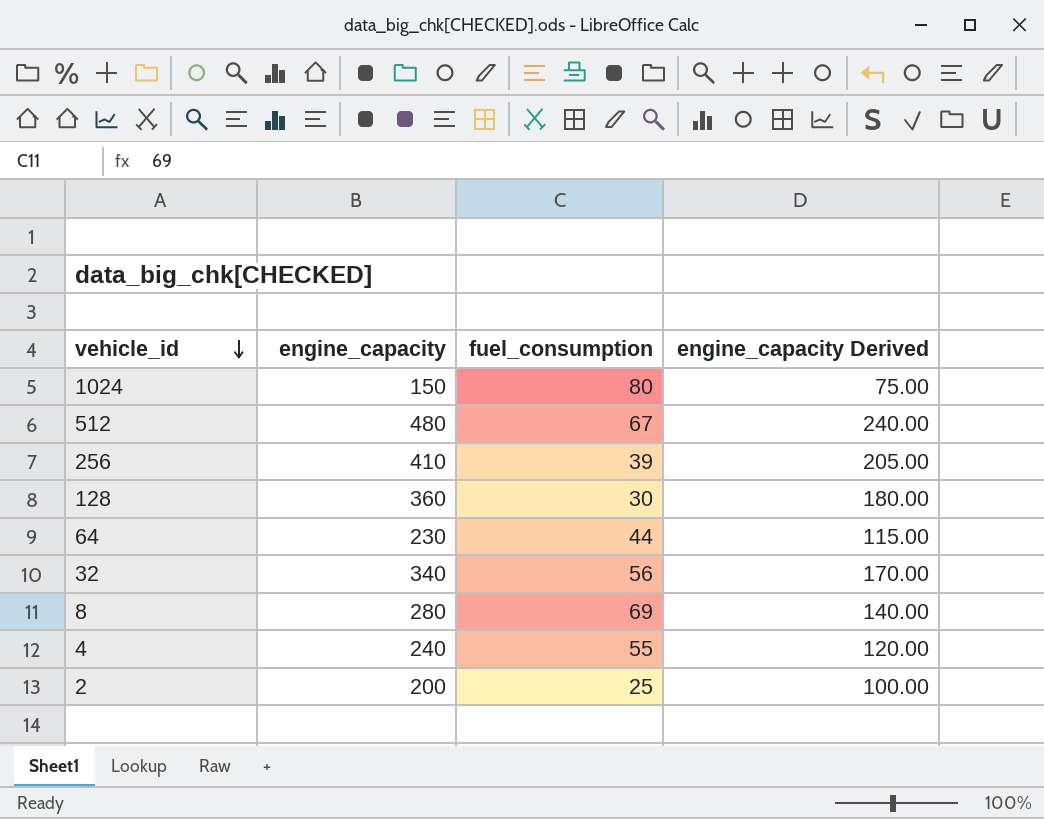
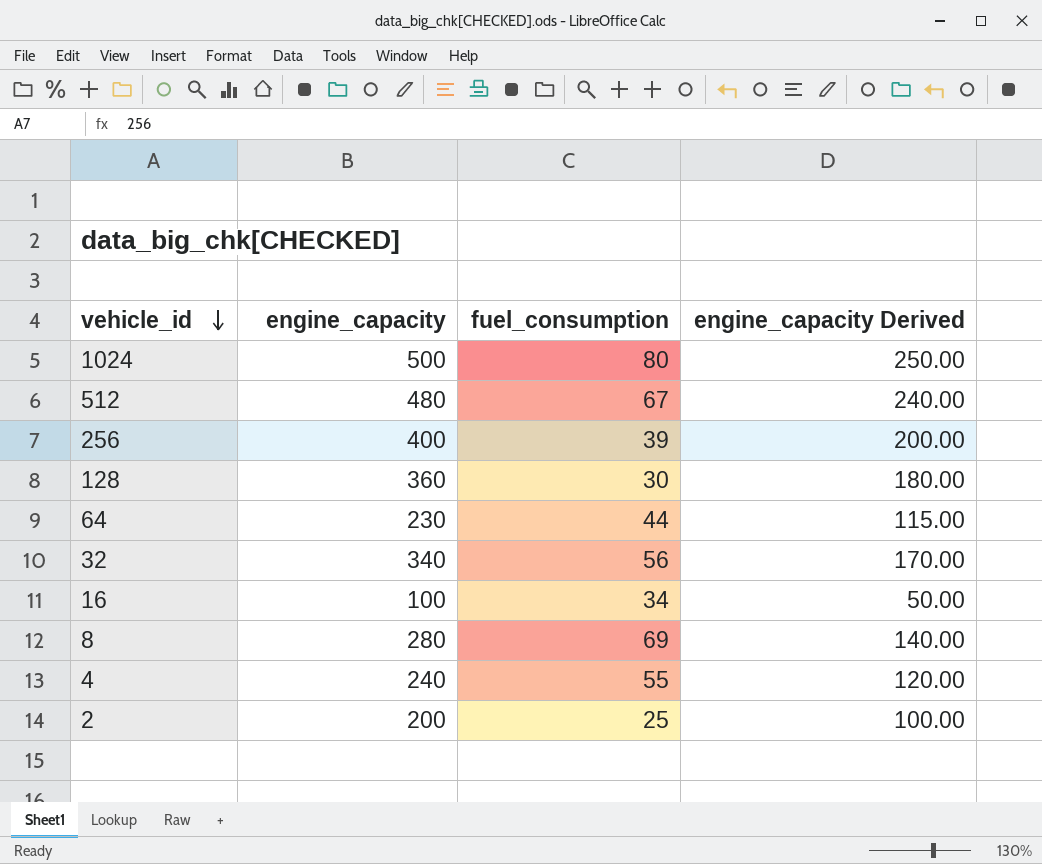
1024 | engine_capacity: 150 -> 500
1024 | engine_capacity Derived: 75.00 -> 250.00
256 | engine_capacity: 410 -> 400
256 | engine_capacity Derived: 205.00 -> 200.00
row 16: none -> 100 | 34 | 50.00

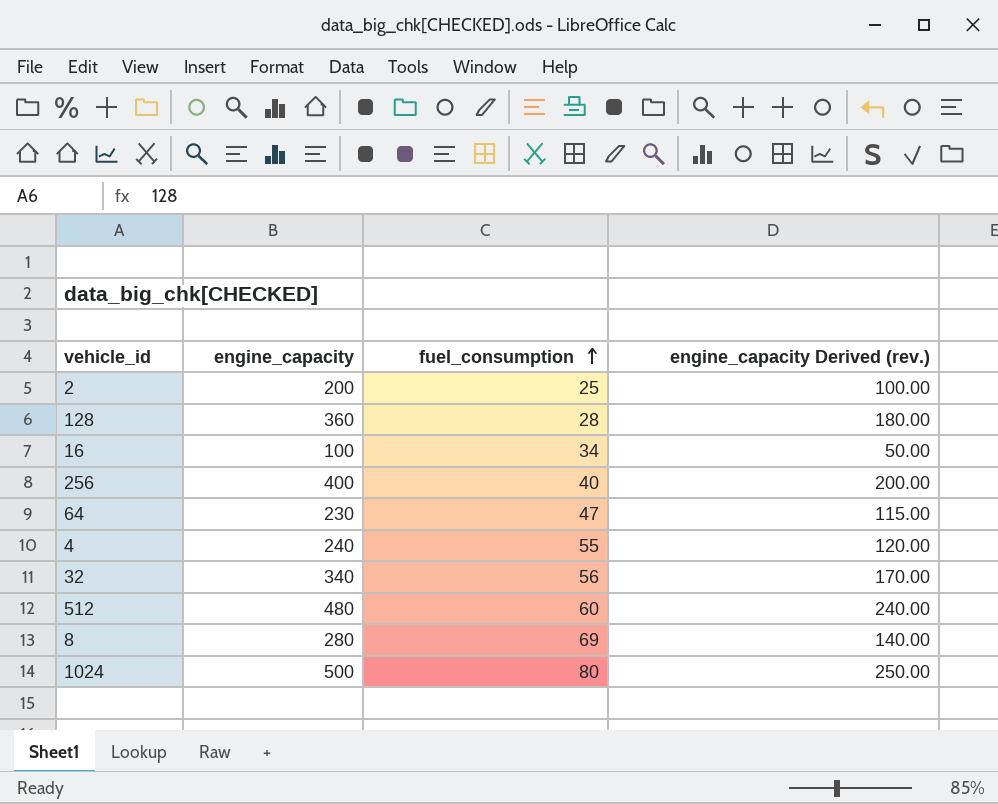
row order: vehicle_id descending -> fuel_consumption ascending
column name: engine_capacity Derived -> engine_capacity Derived (rev.)
128 | fuel_consumption: 30 -> 28
256 | fuel_consumption: 39 -> 40
64 | fuel_consumption: 44 -> 47
512 | fuel_consumption: 67 -> 60

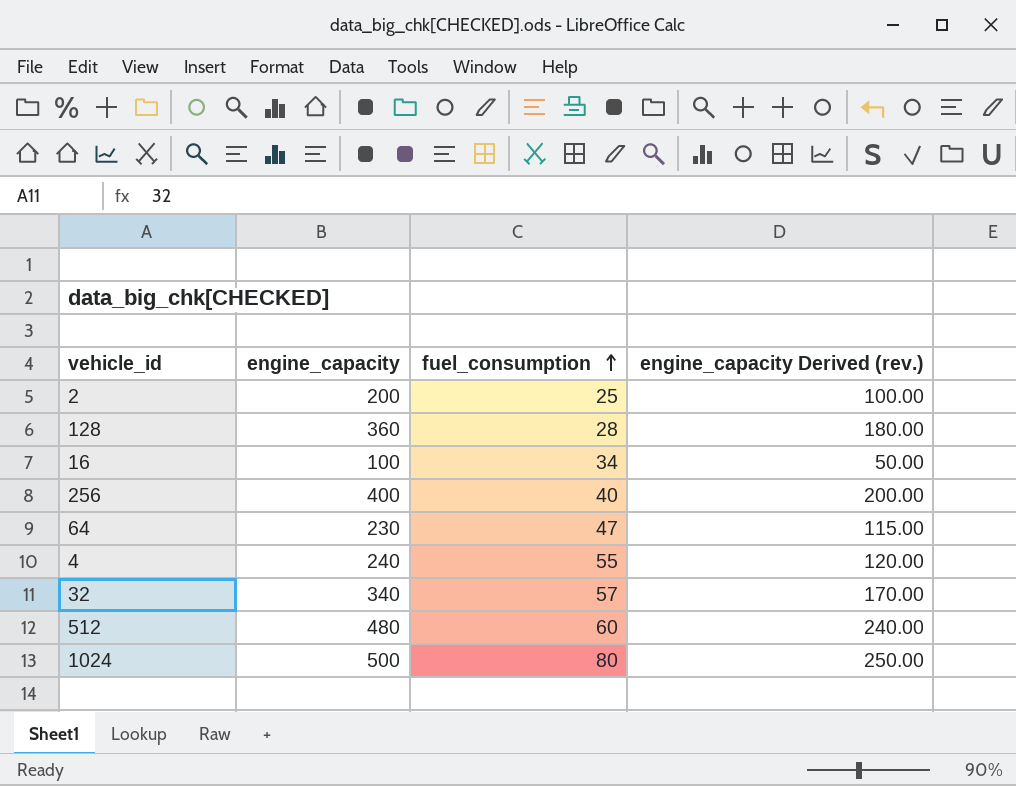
row 8: 280 | 69 | 140.00 -> none
32 | fuel_consumption: 56 -> 57

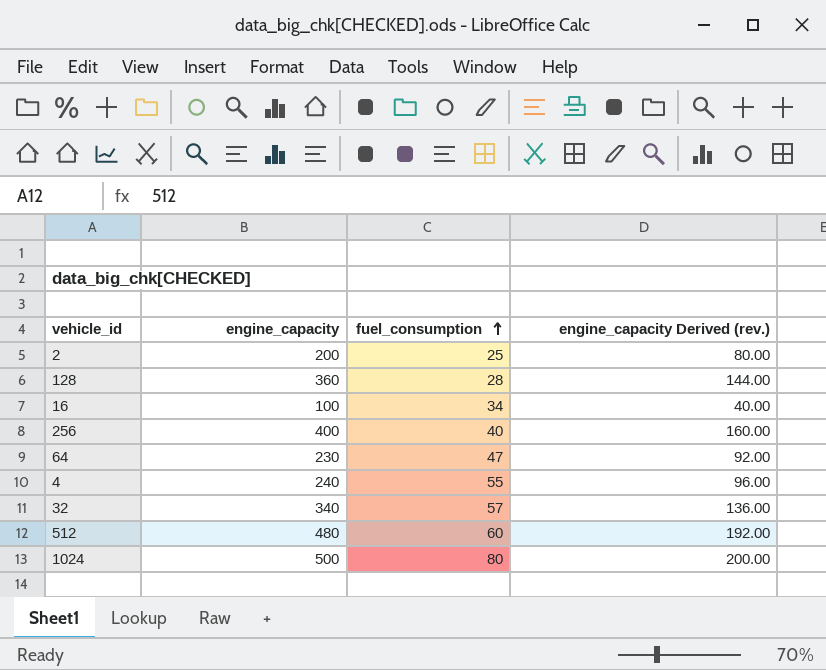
column engine_capacity Derived (rev.) | formula: [engine_capacity] * 0.5 -> [engine_capacity] * 0.4

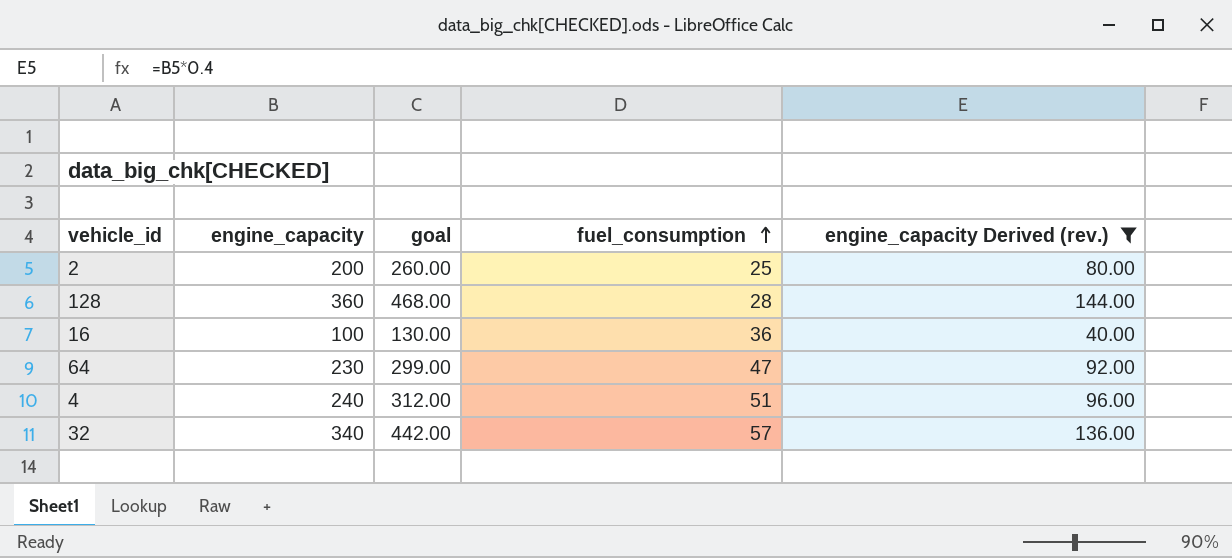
filter: none -> engine_capacity Derived (rev.) <= 144.00
column goal | formula: none -> [engine_capacity] * 1.3
16 | fuel_consumption: 34 -> 36
4 | fuel_consumption: 55 -> 51

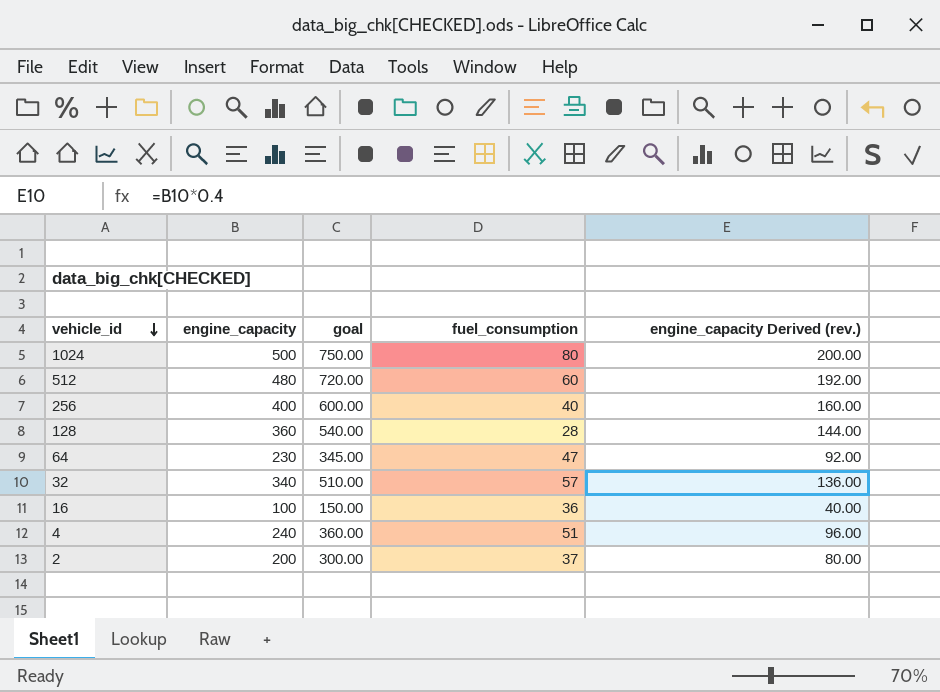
filter: engine_capacity Derived (rev.) <= 144.00 -> none
row order: fuel_consumption ascending -> vehicle_id descending
column goal | formula: [engine_capacity] * 1.3 -> [engine_capacity] * 1.5
2 | fuel_consumption: 25 -> 37

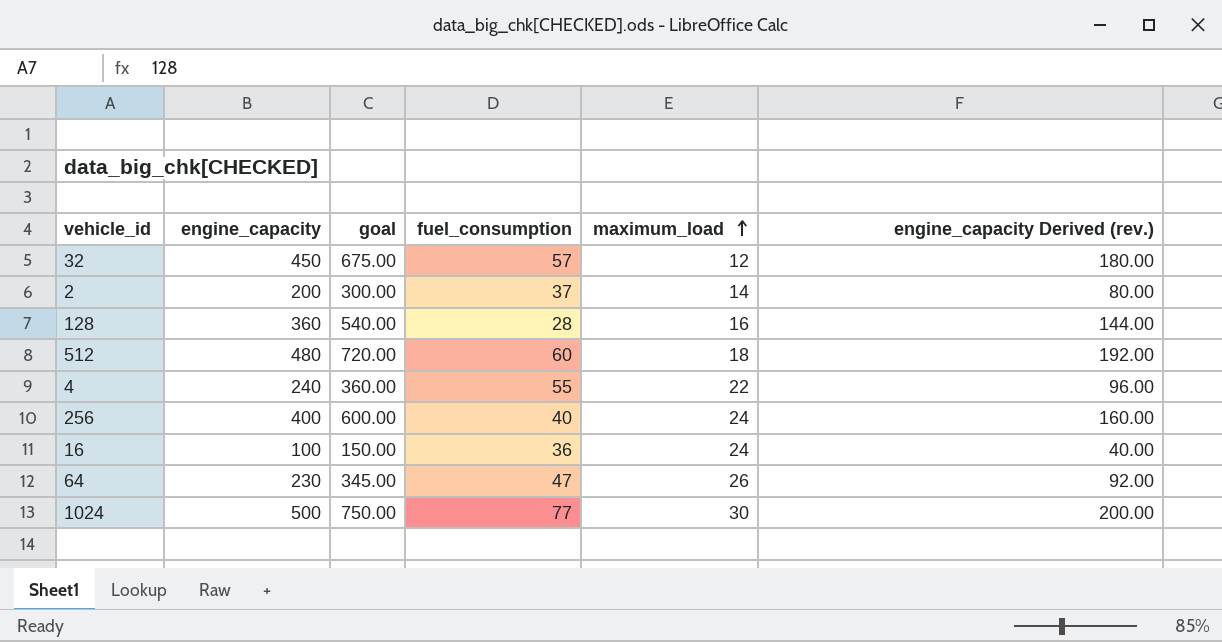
row order: vehicle_id descending -> maximum_load ascending
column maximum_load | position: none -> 5
32 | engine_capacity: 340 -> 450
32 | goal: 510.00 -> 675.00
32 | engine_capacity Derived (rev.): 136.00 -> 180.00
4 | fuel_consumption: 51 -> 55
1024 | fuel_consumption: 80 -> 77

